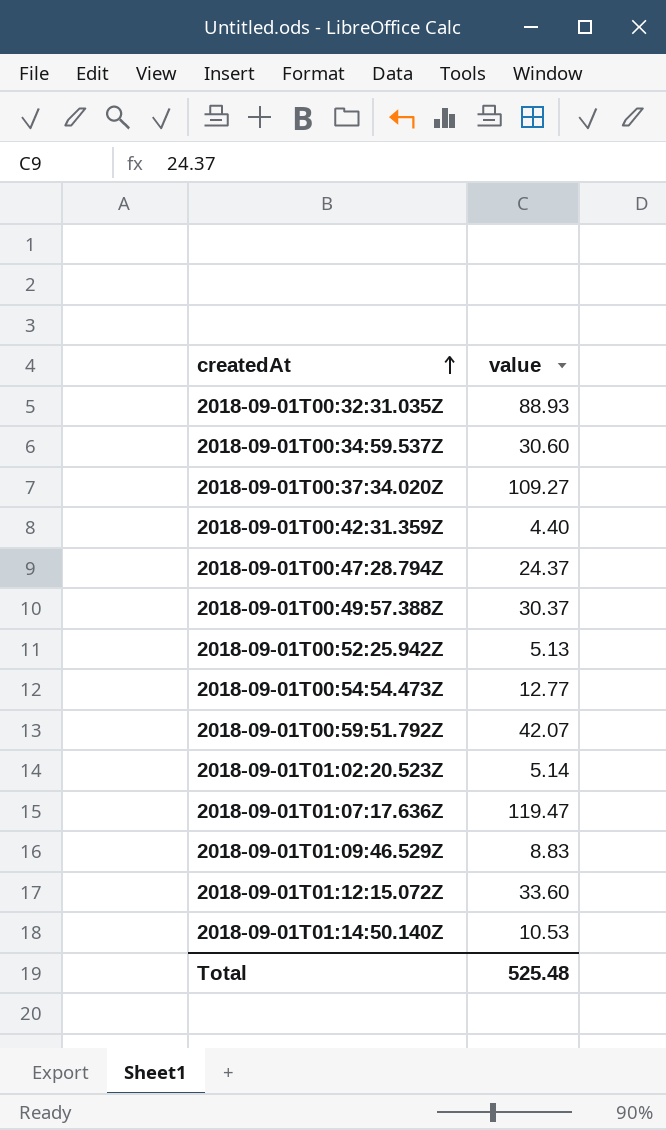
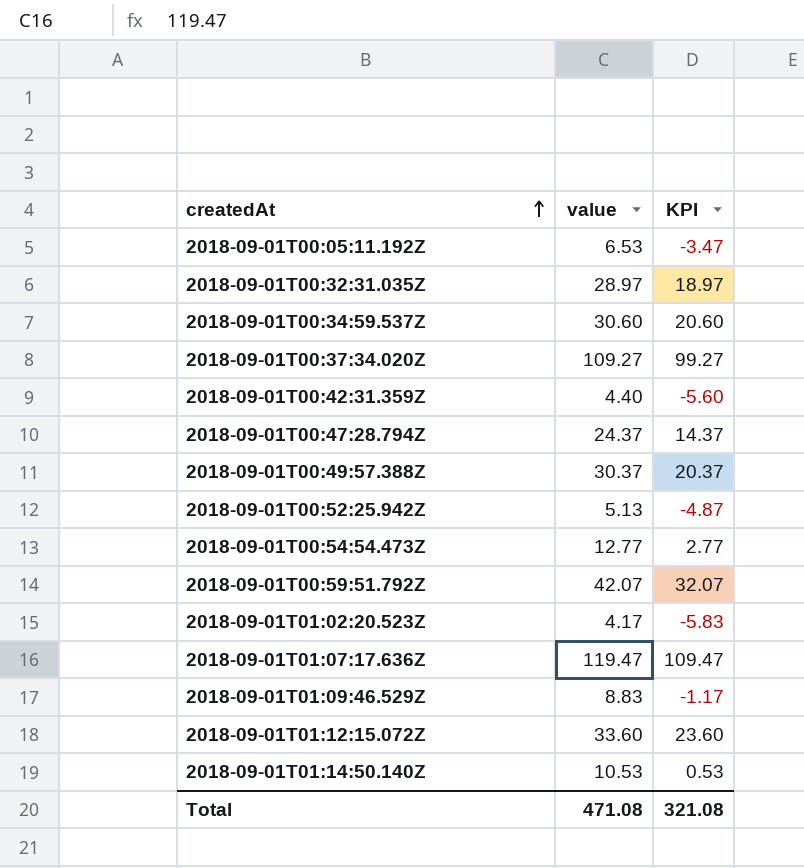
column KPI | formula: none -> [value] - 10
row 2018-09-01T00:05:11.192Z: none -> 6.53 | -3.47
2018-09-01T00:32:31.035Z | value: 88.93 -> 28.97
2018-09-01T01:02:20.523Z | value: 5.14 -> 4.17
Total | value: 525.48 -> 471.08

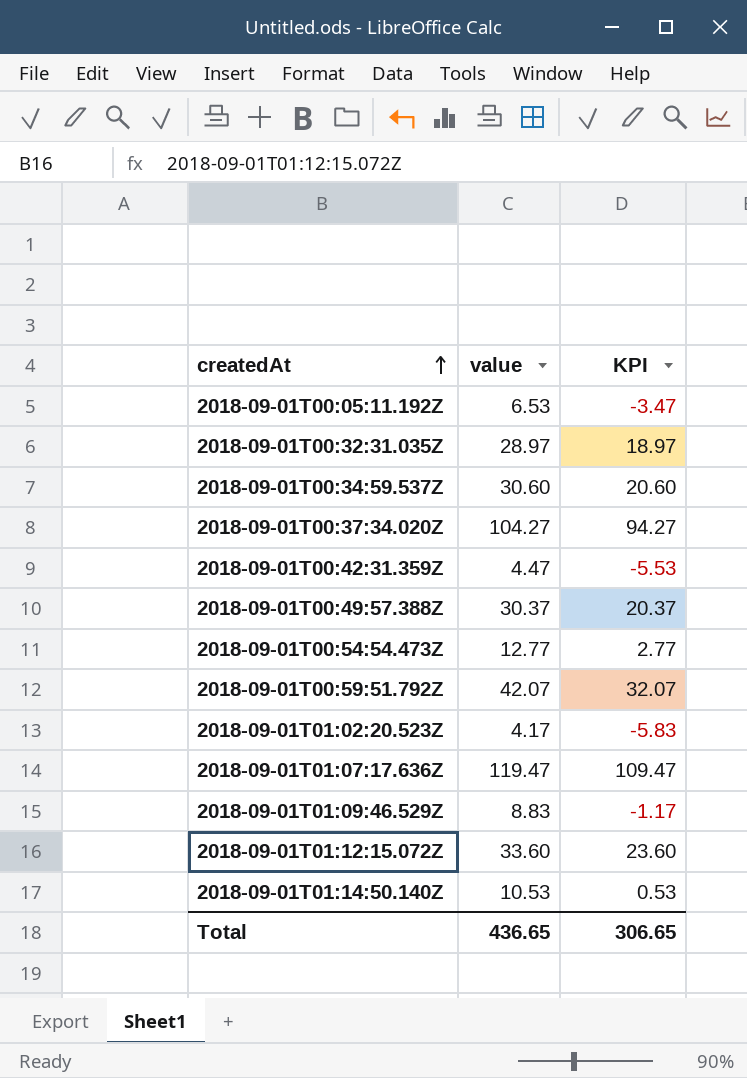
row 2018-09-01T00:47:28.794Z: 24.37 | 14.37 -> none
row 2018-09-01T00:52:25.942Z: 5.13 | -4.87 -> none
2018-09-01T00:37:34.020Z | value: 109.27 -> 104.27
2018-09-01T00:37:34.020Z | KPI: 99.27 -> 94.27
2018-09-01T00:42:31.359Z | value: 4.40 -> 4.47
2018-09-01T00:42:31.359Z | KPI: -5.60 -> -5.53
Total | value: 471.08 -> 436.65
Total | KPI: 321.08 -> 306.65

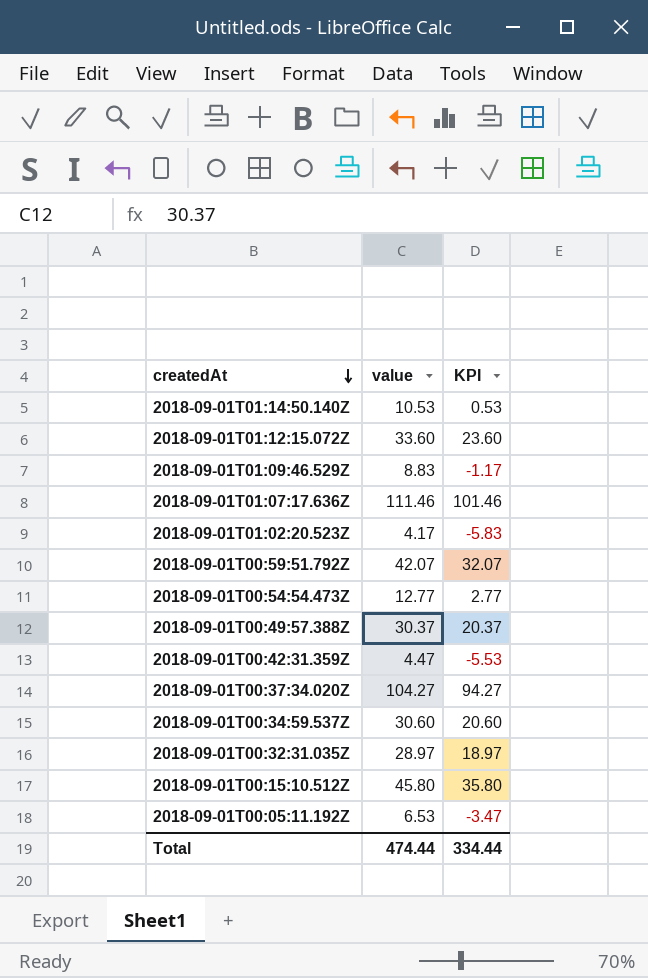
row order: createdAt ascending -> createdAt descending
2018-09-01T01:07:17.636Z | value: 119.47 -> 111.46
2018-09-01T01:07:17.636Z | KPI: 109.47 -> 101.46
row 2018-09-01T00:15:10.512Z: none -> 45.80 | 35.80
Total | value: 436.65 -> 474.44
Total | KPI: 306.65 -> 334.44

